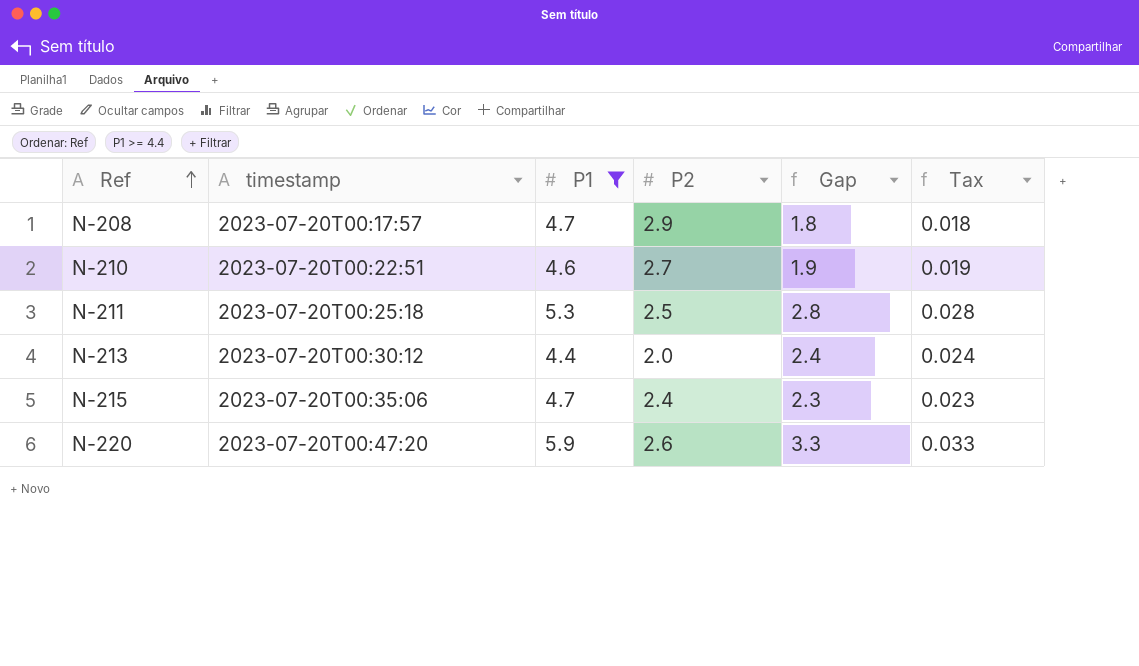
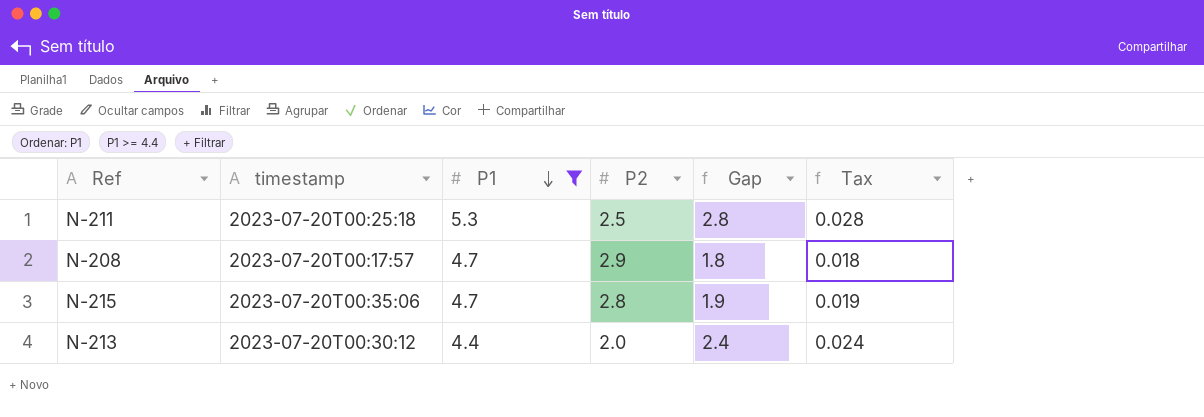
row order: Ref ascending -> P1 descending
row N-210: 2023-07-20T00:22:51 | 4.6 | 2.7 | 1.9 | 0.019 -> none
row N-220: 2023-07-20T00:47:20 | 5.9 | 2.6 | 3.3 | 0.033 -> none
N-215 | P2: 2.4 -> 2.8
N-215 | Gap: 2.3 -> 1.9
N-215 | Tax: 0.023 -> 0.019

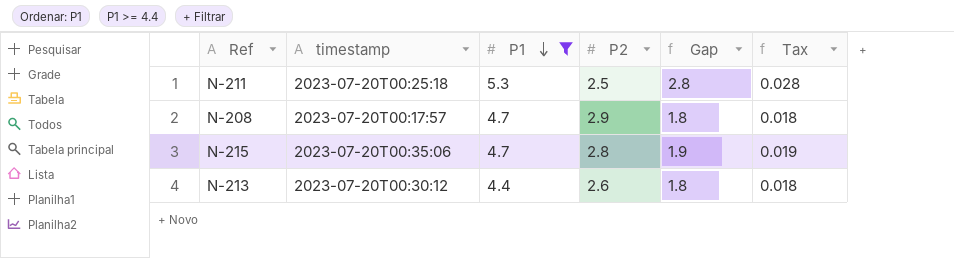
N-213 | P2: 2.0 -> 2.6
N-213 | Gap: 2.4 -> 1.8
N-213 | Tax: 0.024 -> 0.018

